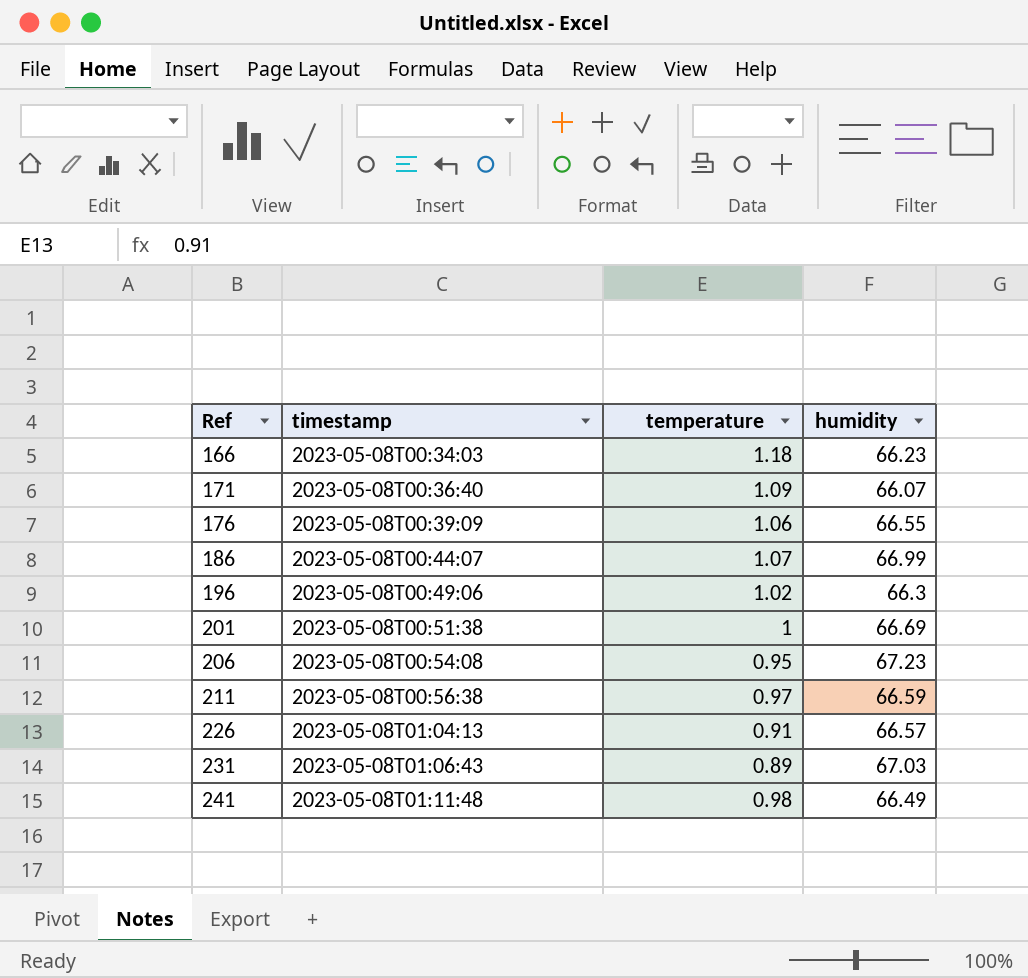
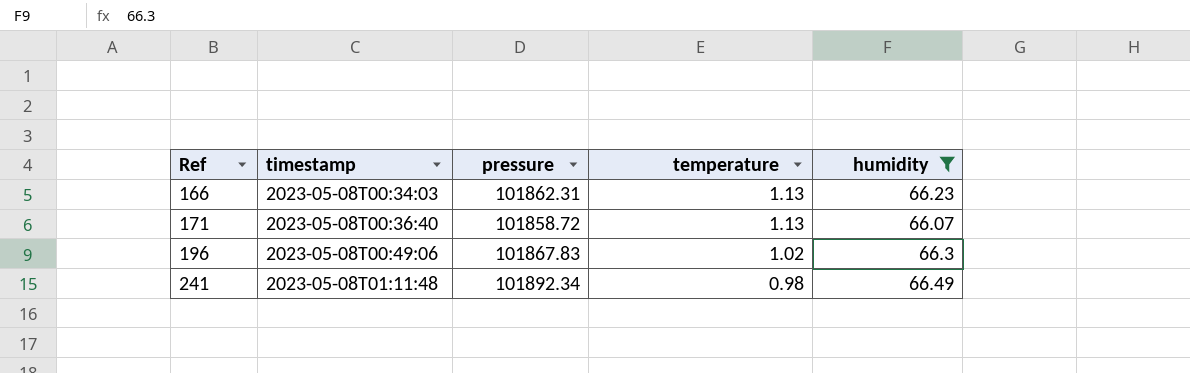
filter: none -> humidity <= 66.49
column pressure | position: none -> 3
166 | temperature: 1.18 -> 1.13
171 | temperature: 1.09 -> 1.13

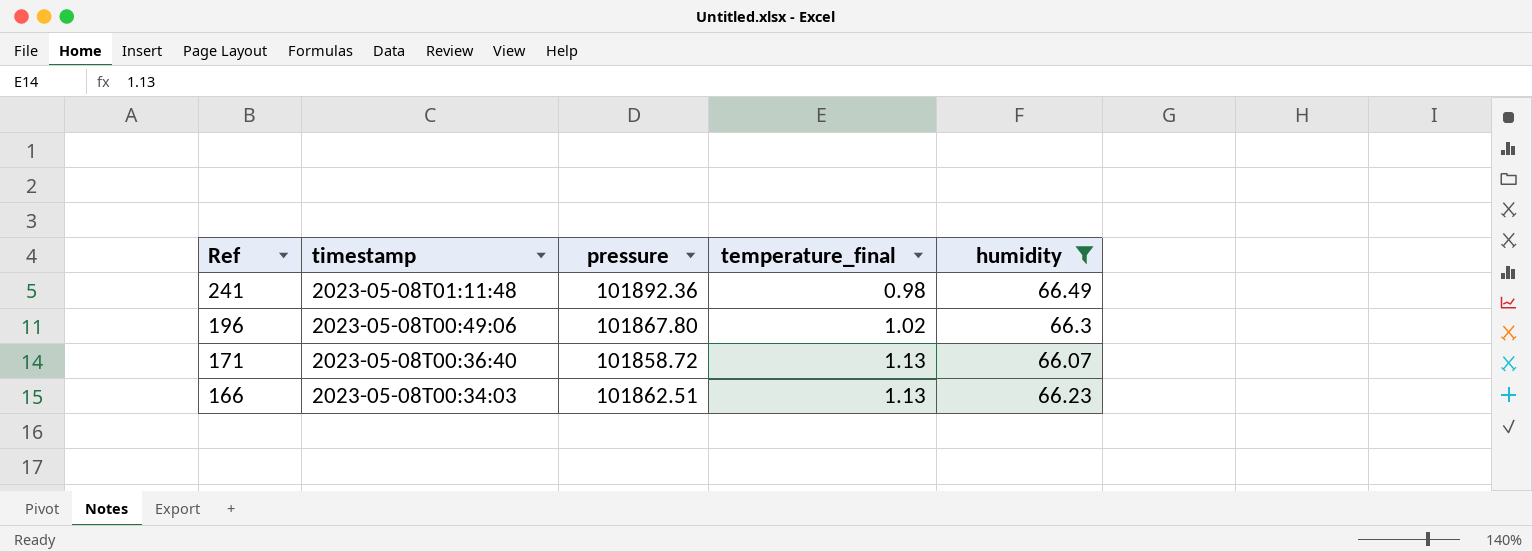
row order: Ref ascending -> Ref descending
column name: temperature -> temperature_final
241 | pressure: 101892.34 -> 101892.36
196 | pressure: 101867.83 -> 101867.80
166 | pressure: 101862.31 -> 101862.51

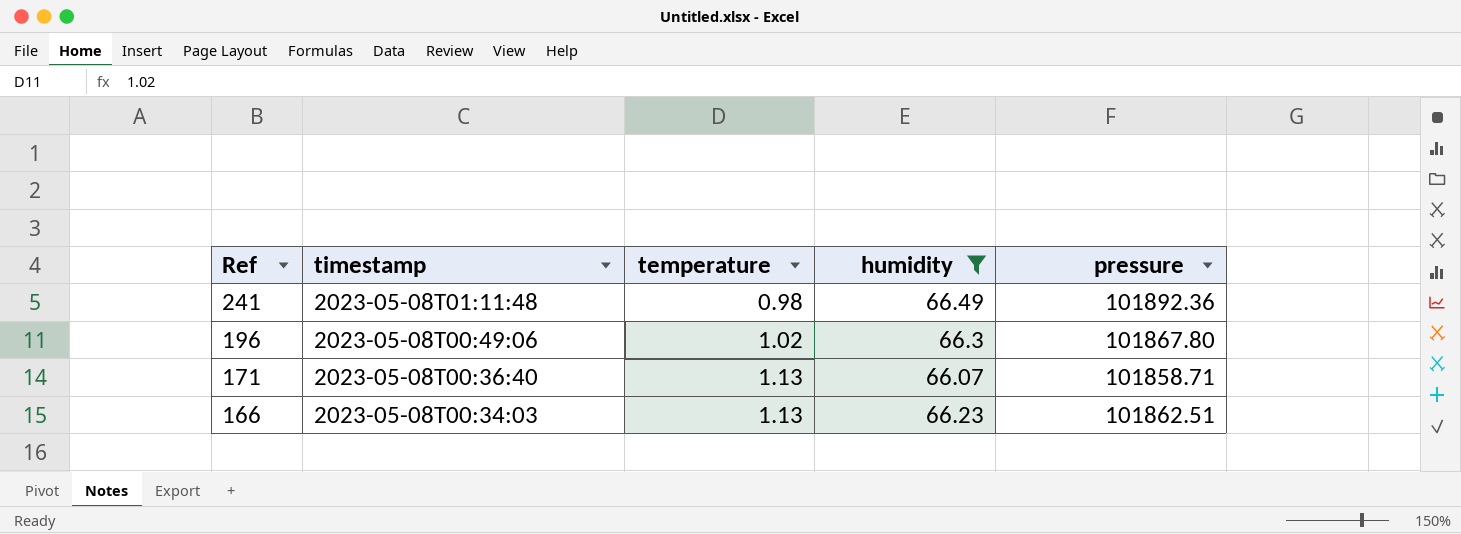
column name: temperature_final -> temperature
column pressure | position: 3 -> 5
171 | pressure: 101858.72 -> 101858.71

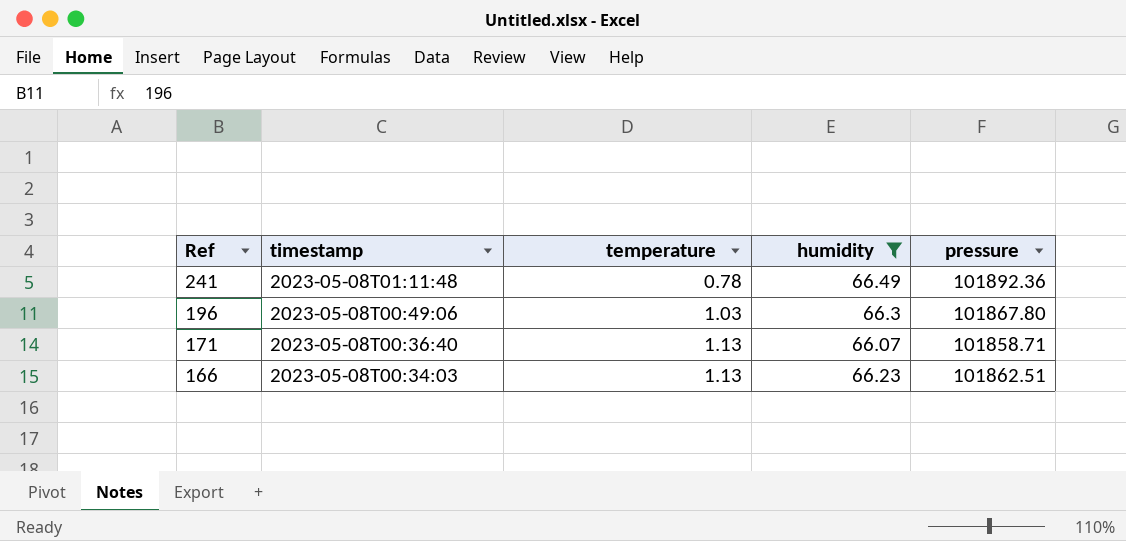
241 | temperature: 0.98 -> 0.78
196 | temperature: 1.02 -> 1.03

